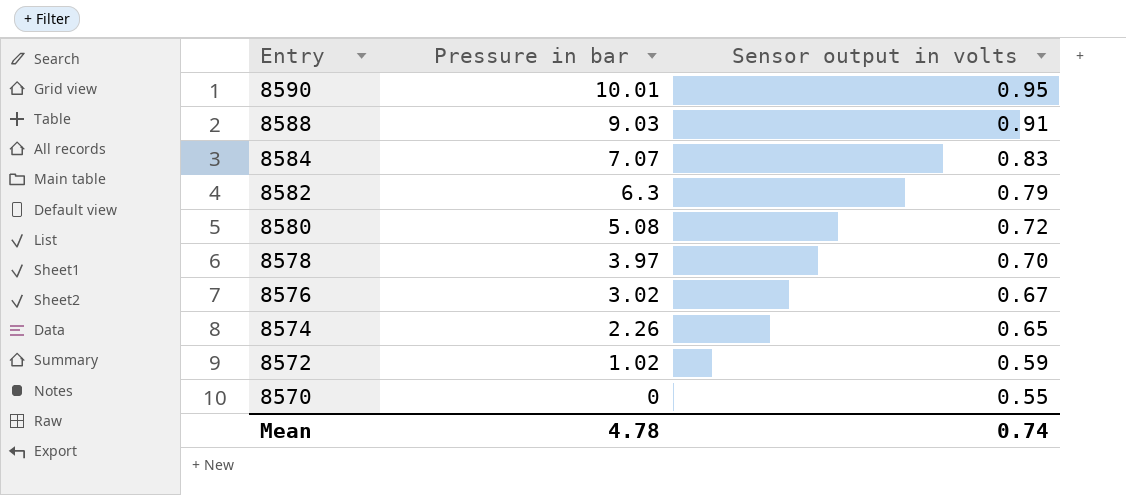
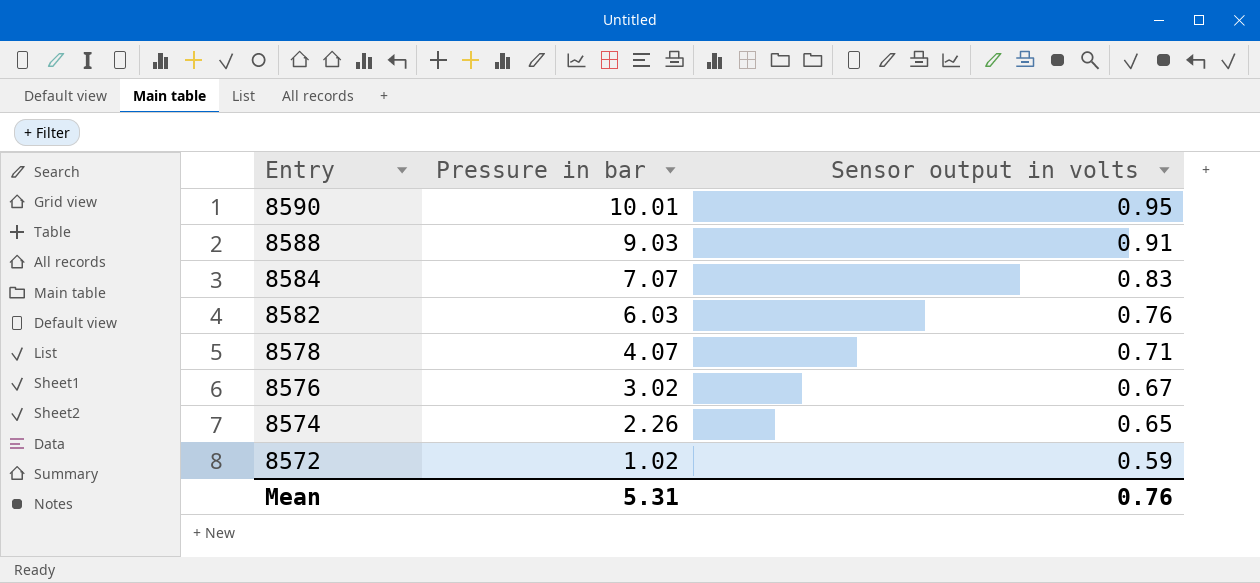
row 8580: 5.08 | 0.72 -> none
row 8570: 0 | 0.55 -> none
8582 | Pressure in bar: 6.3 -> 6.03
8582 | Sensor output in volts: 0.79 -> 0.76
8578 | Pressure in bar: 3.97 -> 4.07
8578 | Sensor output in volts: 0.70 -> 0.71
Mean | Pressure in bar: 4.78 -> 5.31
Mean | Sensor output in volts: 0.74 -> 0.76

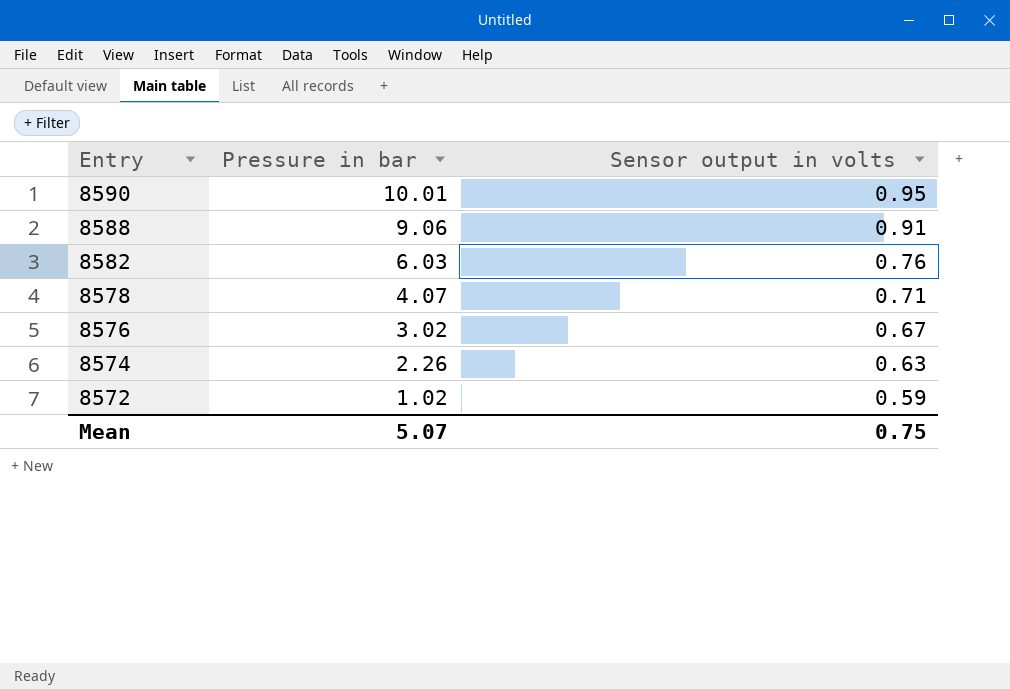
row 8584: 7.07 | 0.83 -> none
8588 | Pressure in bar: 9.03 -> 9.06
8574 | Sensor output in volts: 0.65 -> 0.63
Mean | Pressure in bar: 5.31 -> 5.07
Mean | Sensor output in volts: 0.76 -> 0.75

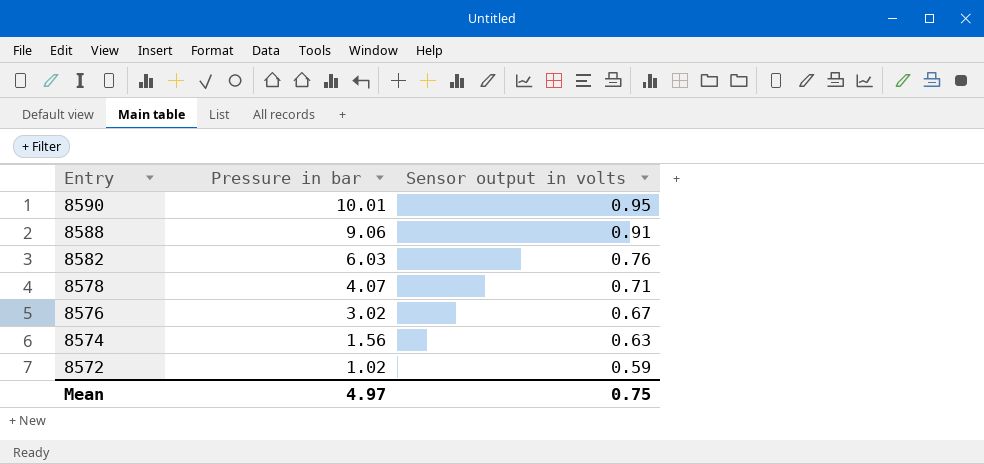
8574 | Pressure in bar: 2.26 -> 1.56
Mean | Pressure in bar: 5.07 -> 4.97

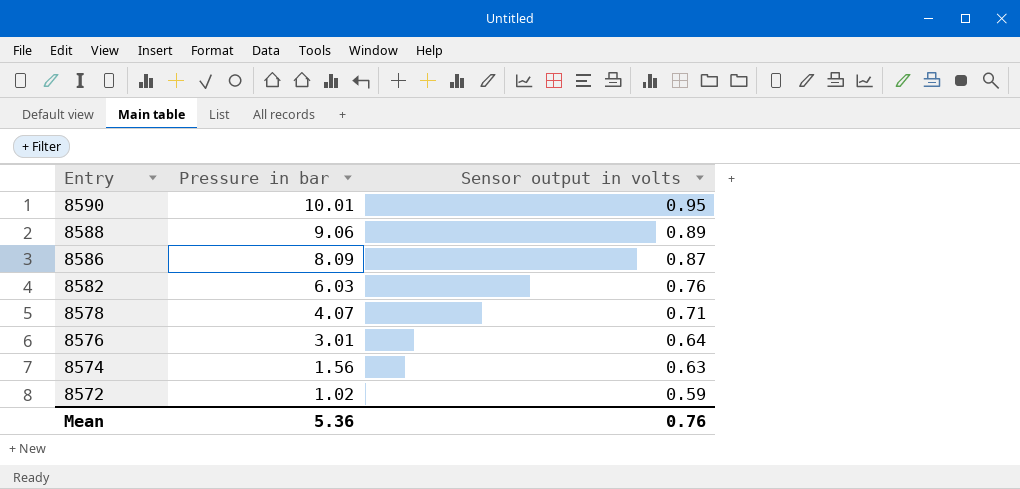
8588 | Sensor output in volts: 0.91 -> 0.89
row 8586: none -> 8.09 | 0.87
8576 | Pressure in bar: 3.02 -> 3.01
8576 | Sensor output in volts: 0.67 -> 0.64
Mean | Pressure in bar: 4.97 -> 5.36
Mean | Sensor output in volts: 0.75 -> 0.76

